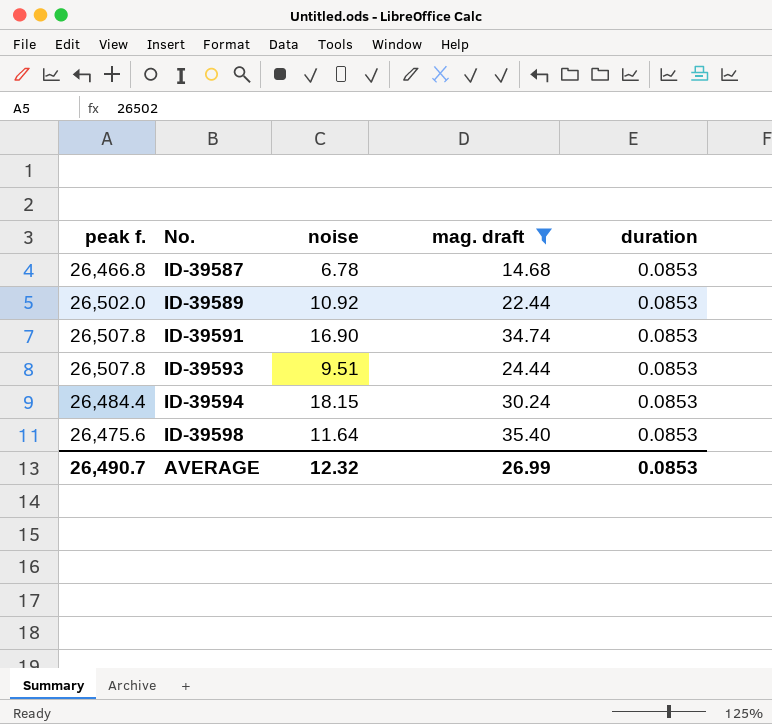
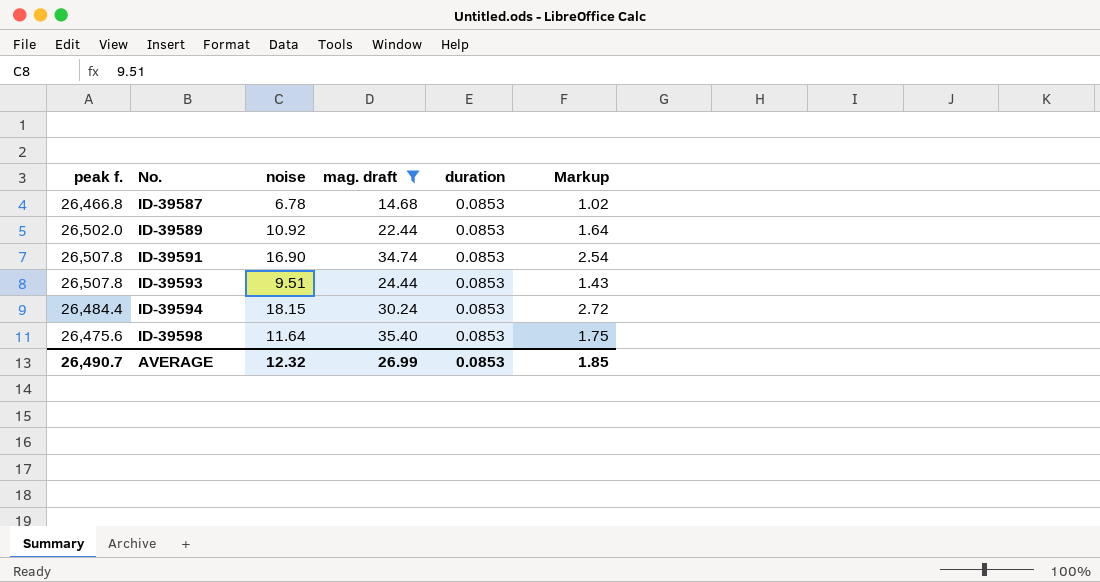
column Markup | formula: none -> [noise] * 0.15

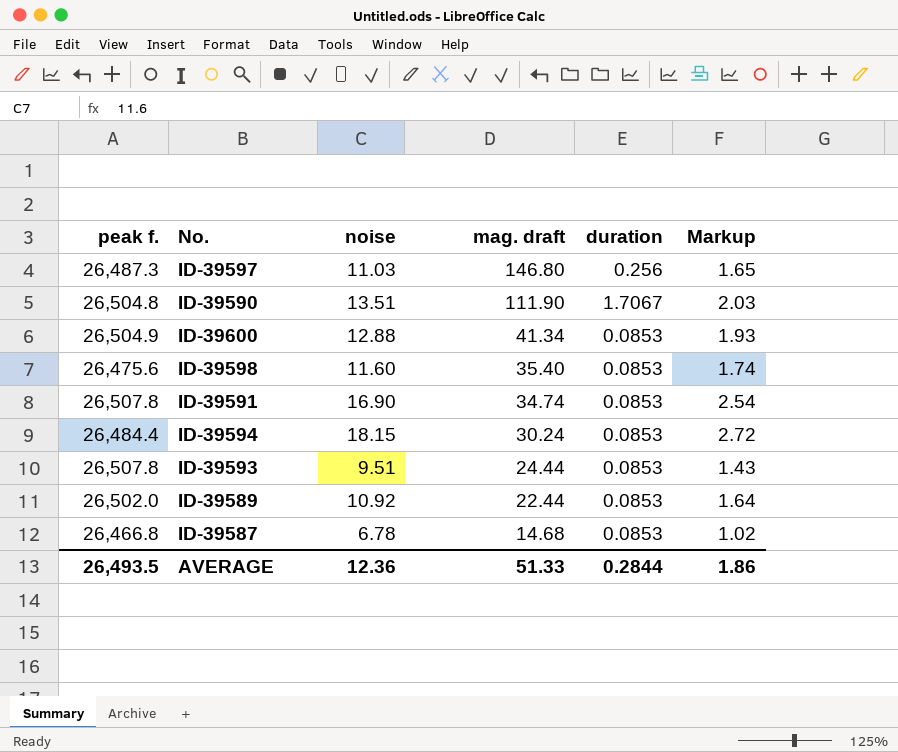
filter: mag. draft <= 35.40 -> none
row order: No. ascending -> mag. draft descending
ID-39598 | noise: 11.64 -> 11.60
ID-39598 | Markup: 1.75 -> 1.74
AVERAGE | peak f.: 26,490.7 -> 26,493.5
AVERAGE | noise: 12.32 -> 12.36
AVERAGE | mag. draft: 26.99 -> 51.33
AVERAGE | duration: 0.0853 -> 0.2844
AVERAGE | Markup: 1.85 -> 1.86

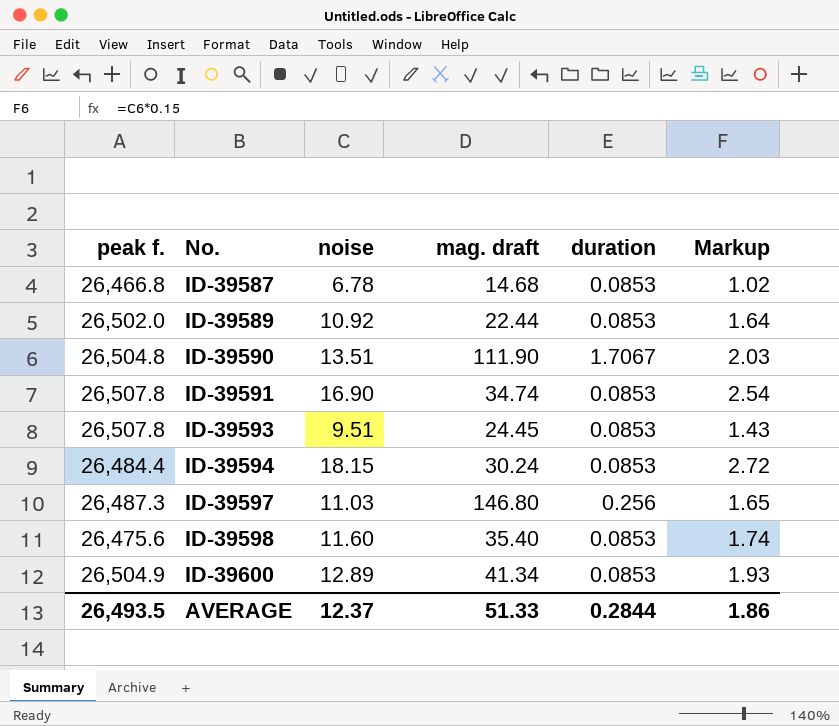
row order: mag. draft descending -> No. ascending
ID-39593 | mag. draft: 24.44 -> 24.45
ID-39600 | noise: 12.88 -> 12.89
AVERAGE | noise: 12.36 -> 12.37

